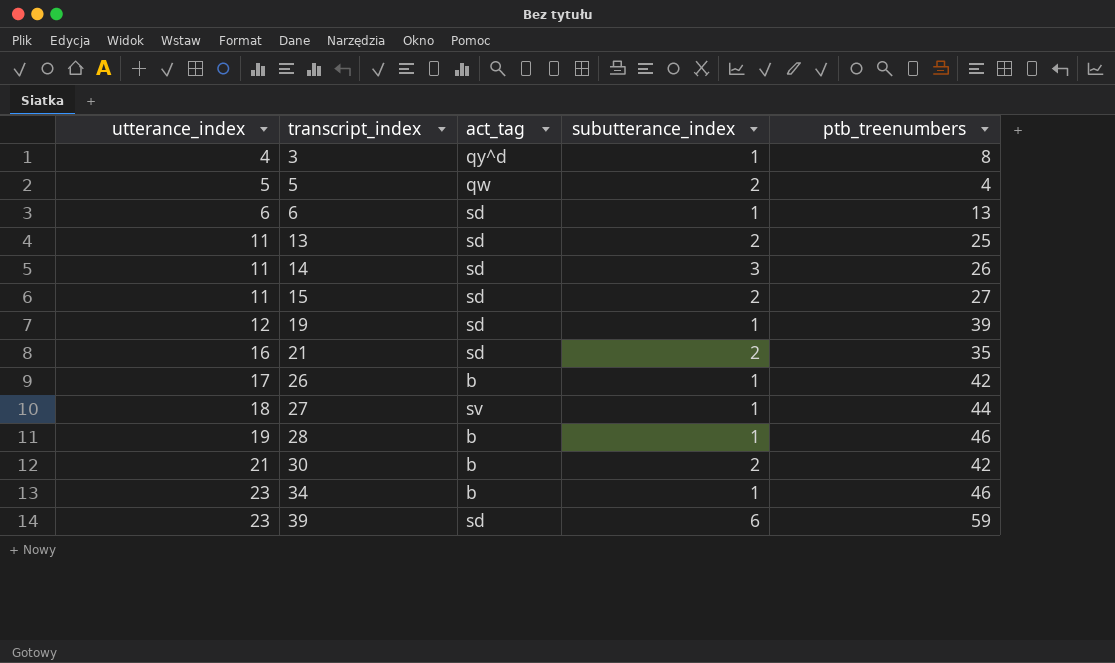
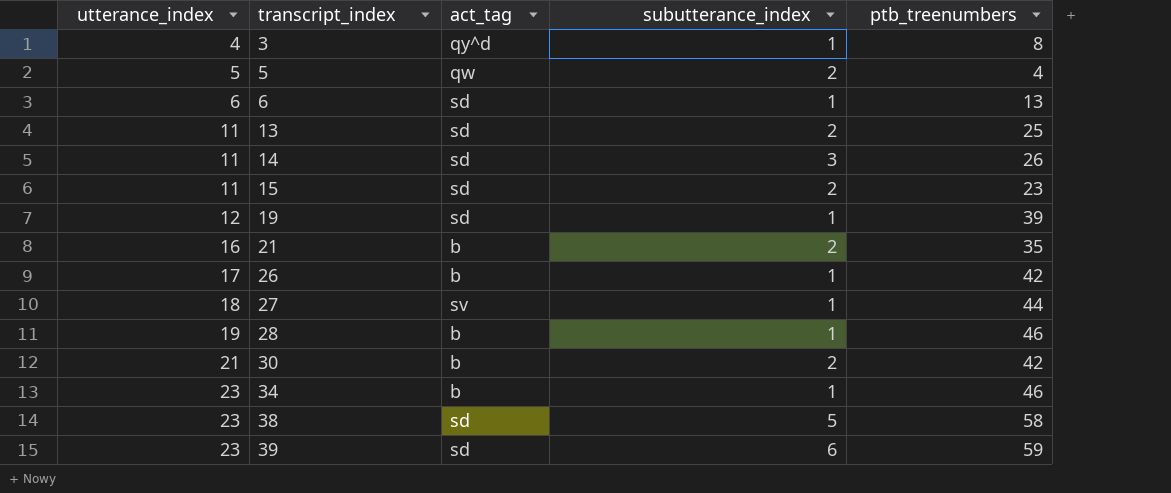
15 | ptb_treenumbers: 27 -> 23
21 | act_tag: sd -> b
row 38: none -> 23 | sd | 5 | 58

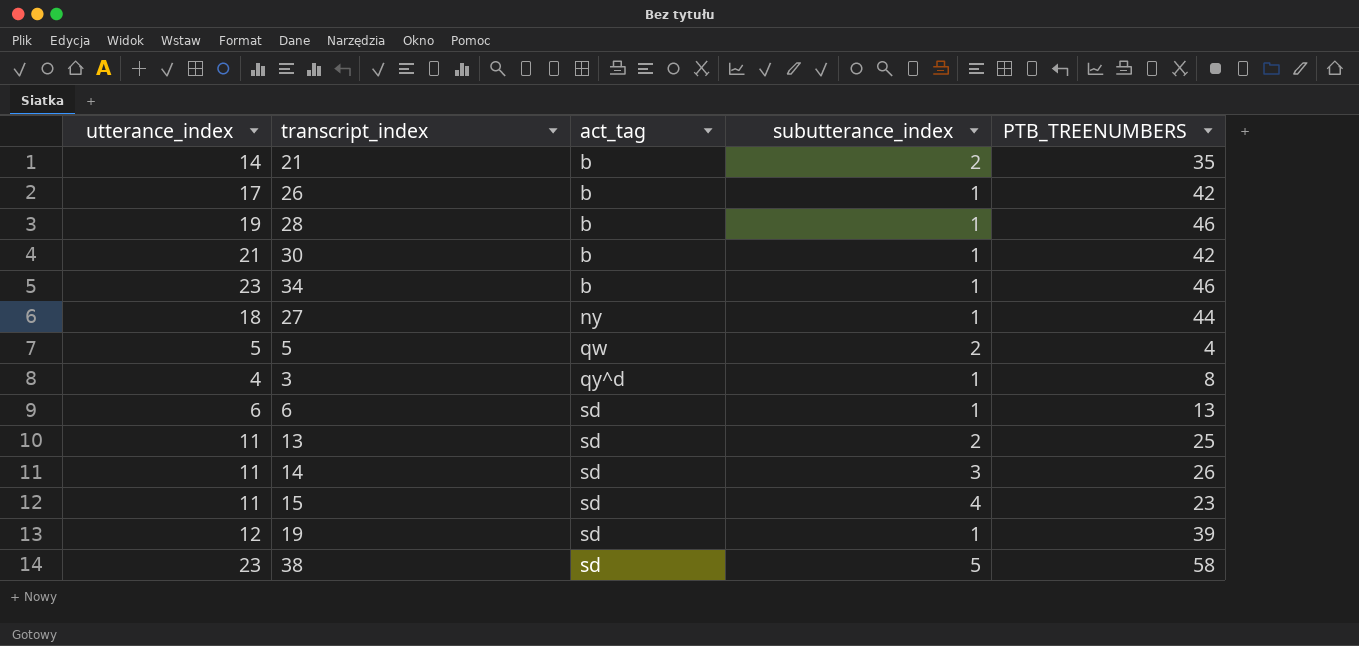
row order: utterance_index ascending -> act_tag ascending
column name: ptb_treenumbers -> PTB_TREENUMBERS
row 39: 23 | sd | 6 | 59 -> none
21 | utterance_index: 16 -> 14
30 | subutterance_index: 2 -> 1
27 | act_tag: sv -> ny
15 | subutterance_index: 2 -> 4

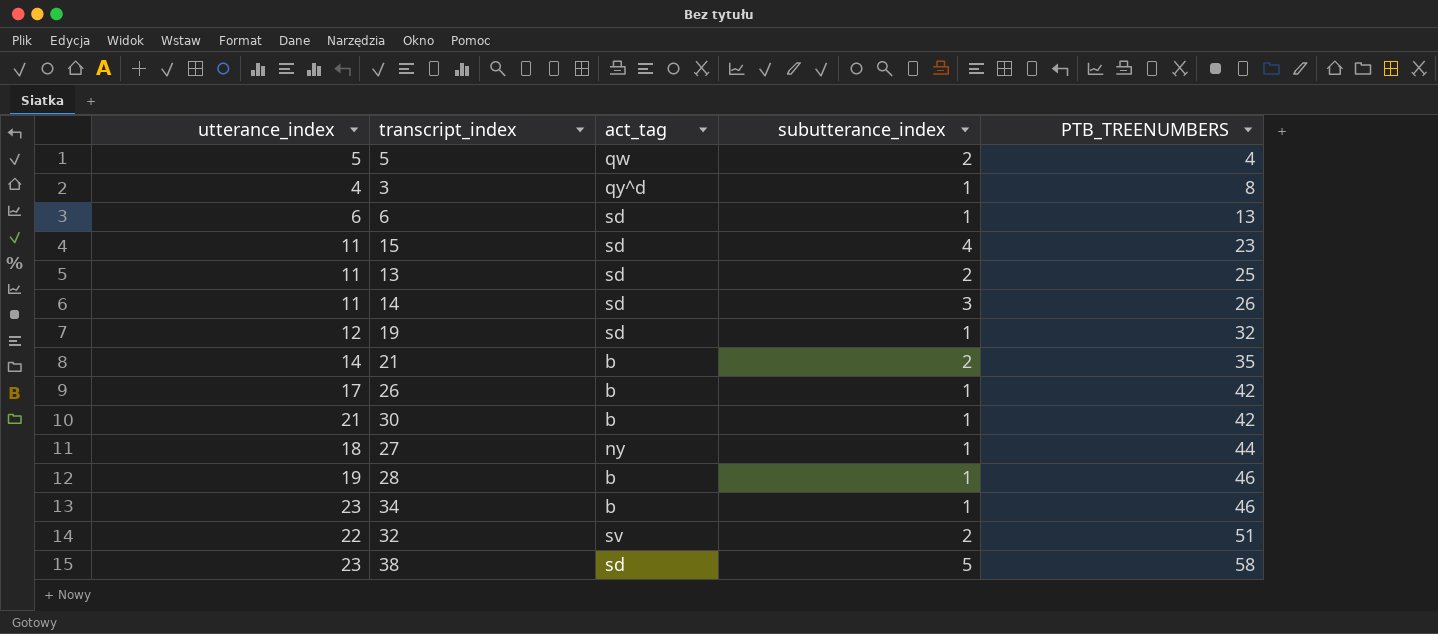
row order: act_tag ascending -> PTB_TREENUMBERS ascending
19 | PTB_TREENUMBERS: 39 -> 32
row 32: none -> 22 | sv | 2 | 51

